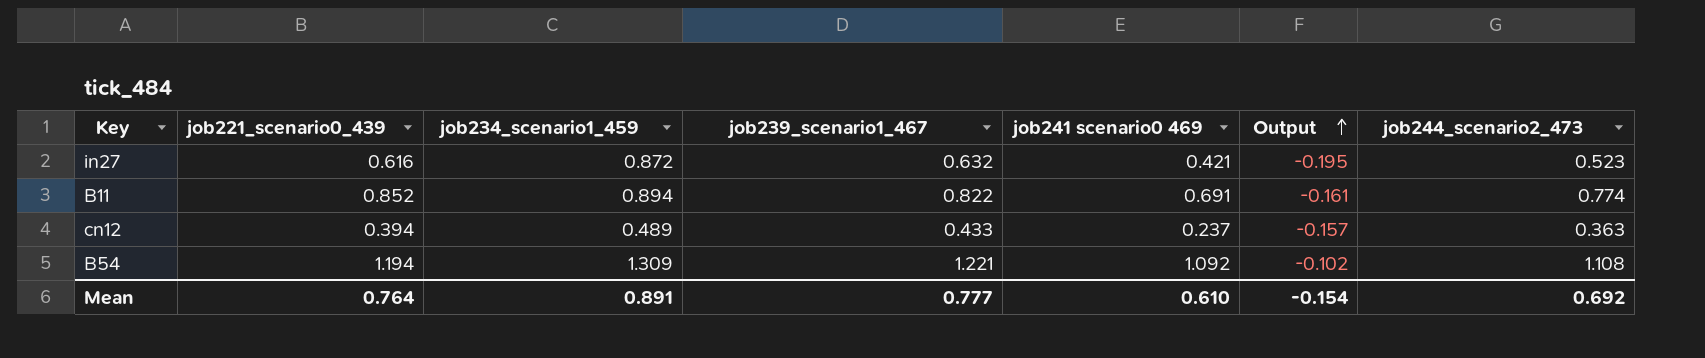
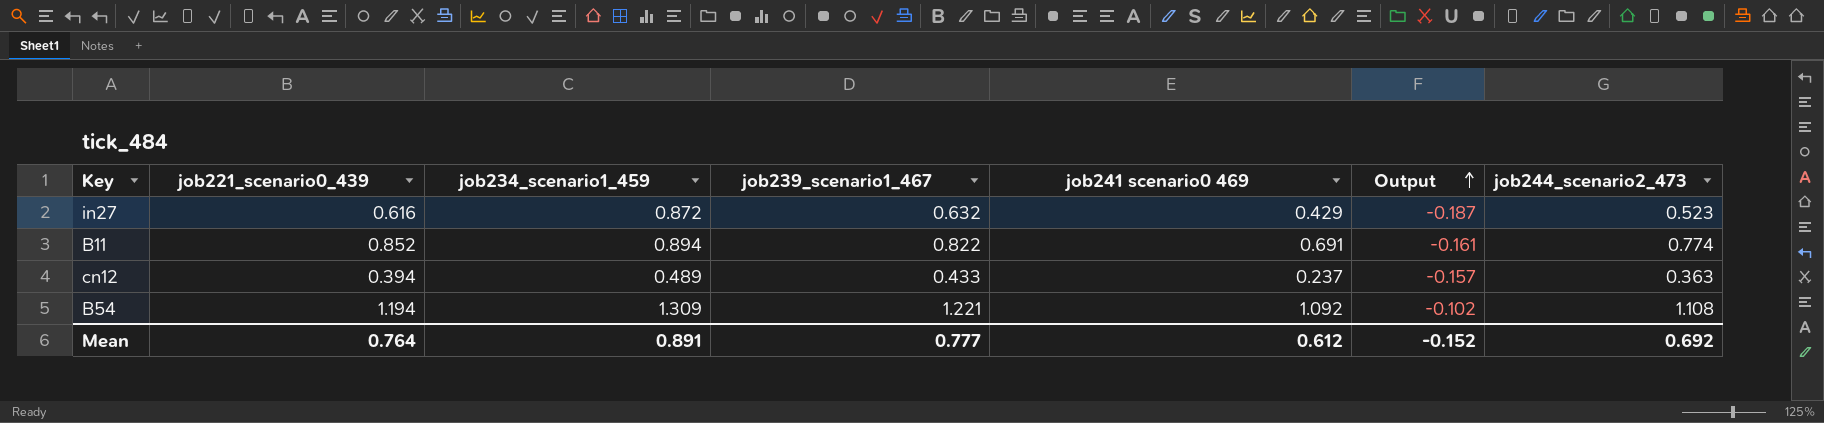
in27 | job241 scenario0 469: 0.421 -> 0.429
in27 | Output: -0.195 -> -0.187
Mean | job241 scenario0 469: 0.610 -> 0.612
Mean | Output: -0.154 -> -0.152

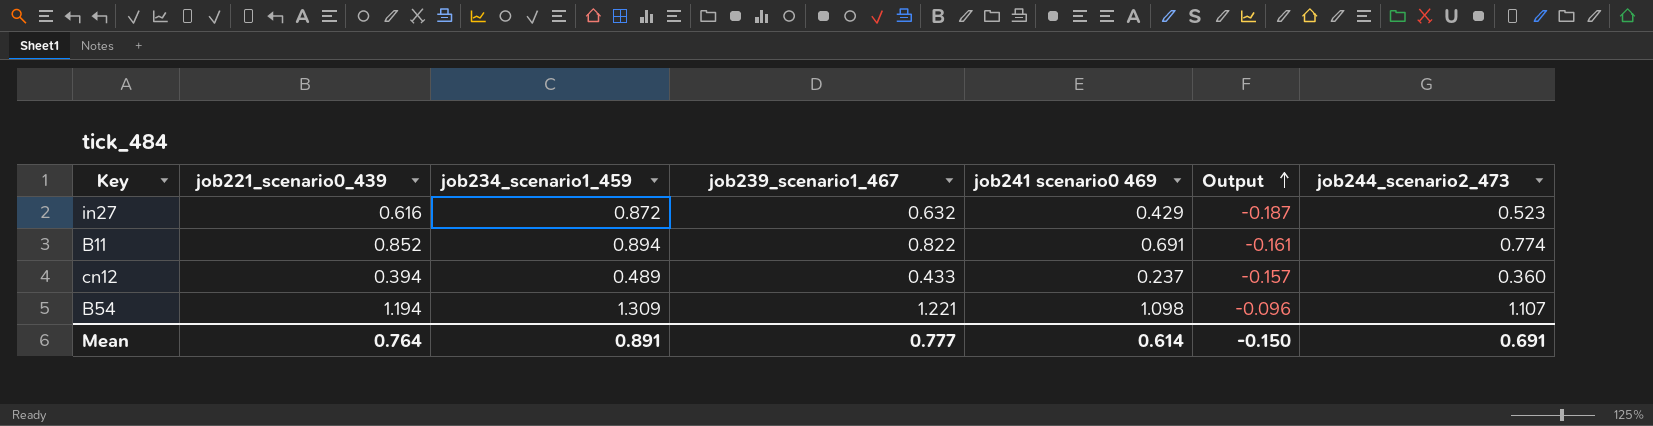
cn12 | job244_scenario2_473: 0.363 -> 0.360
B54 | job241 scenario0 469: 1.092 -> 1.098
B54 | Output: -0.102 -> -0.096
B54 | job244_scenario2_473: 1.108 -> 1.107
Mean | job241 scenario0 469: 0.612 -> 0.614
Mean | Output: -0.152 -> -0.150
Mean | job244_scenario2_473: 0.692 -> 0.691

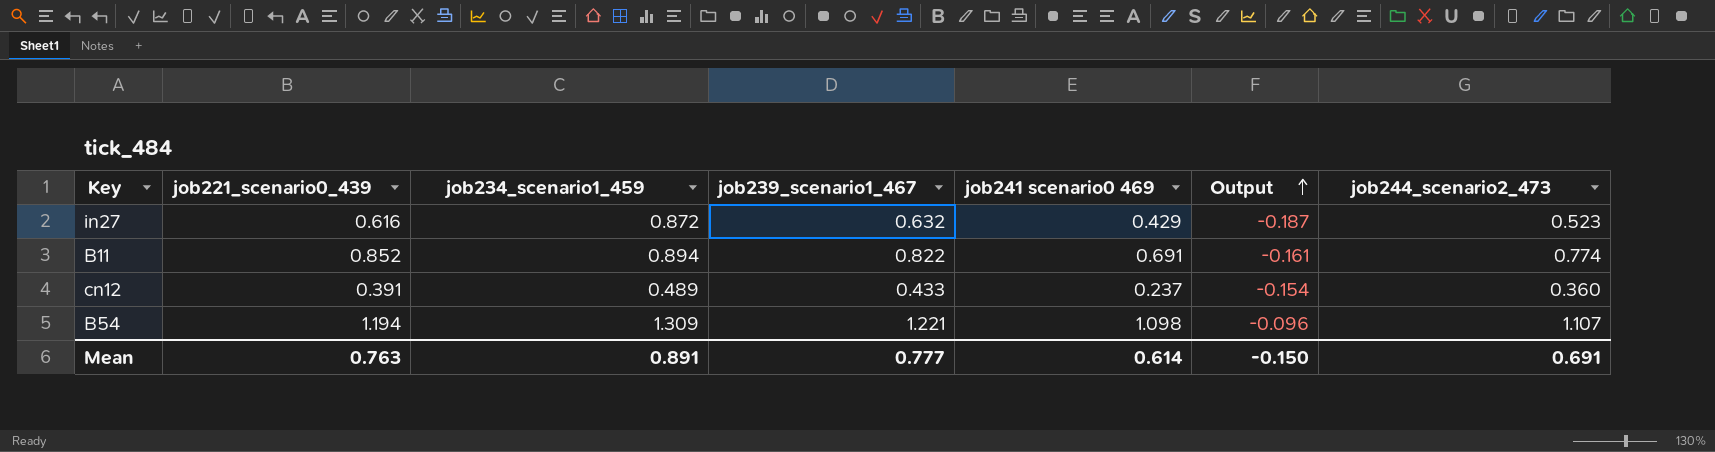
cn12 | job221_scenario0_439: 0.394 -> 0.391
cn12 | Output: -0.157 -> -0.154
Mean | job221_scenario0_439: 0.764 -> 0.763

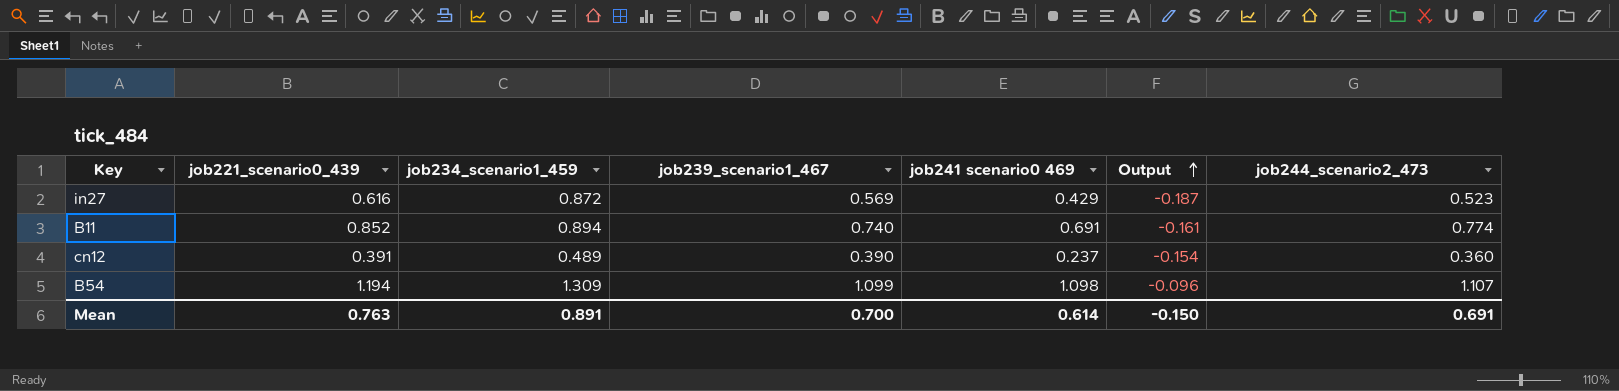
in27 | job239_scenario1_467: 0.632 -> 0.569
B11 | job239_scenario1_467: 0.822 -> 0.740
cn12 | job239_scenario1_467: 0.433 -> 0.390
B54 | job239_scenario1_467: 1.221 -> 1.099
Mean | job239_scenario1_467: 0.777 -> 0.700

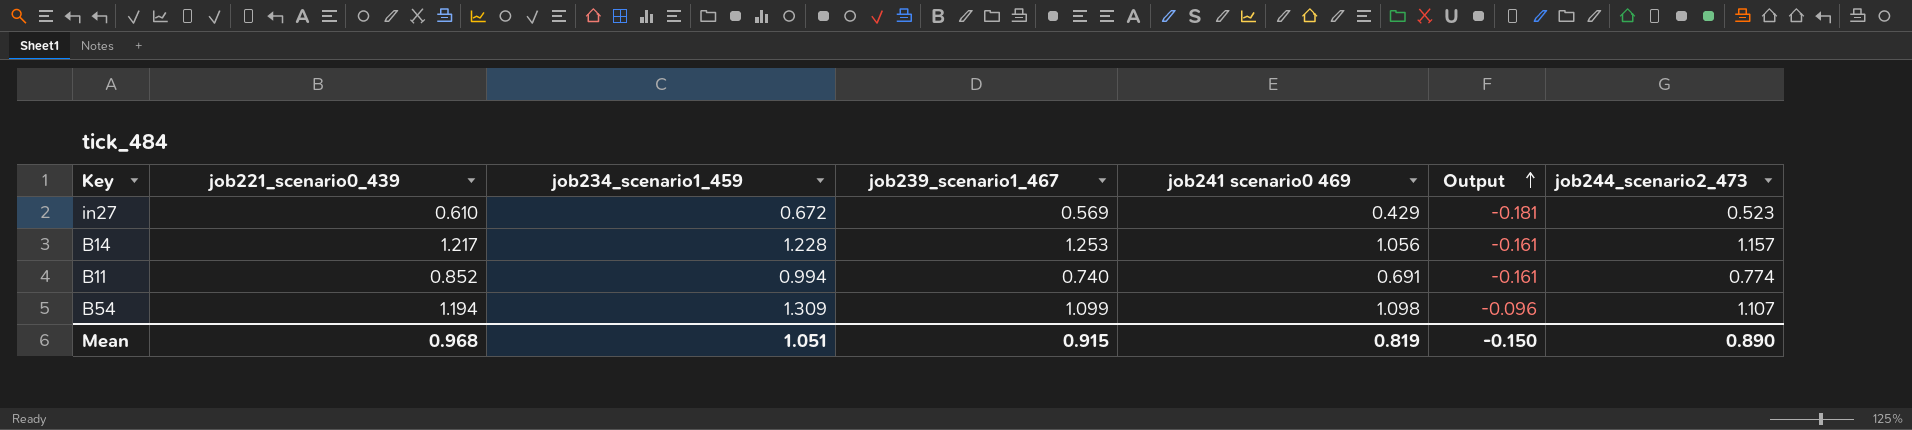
row cn12: 0.391 | 0.489 | 0.390 | 0.237 | -0.154 | 0.360 -> none
in27 | job221_scenario0_439: 0.616 -> 0.610
in27 | job234_scenario1_459: 0.872 -> 0.672
in27 | Output: -0.187 -> -0.181
row B14: none -> 1.217 | 1.228 | 1.253 | 1.056 | -0.161 | 1.157
B11 | job234_scenario1_459: 0.894 -> 0.994
Mean | job221_scenario0_439: 0.763 -> 0.968
Mean | job234_scenario1_459: 0.891 -> 1.051
Mean | job239_scenario1_467: 0.700 -> 0.915
Mean | job241 scenario0 469: 0.614 -> 0.819
Mean | job244_scenario2_473: 0.691 -> 0.890

